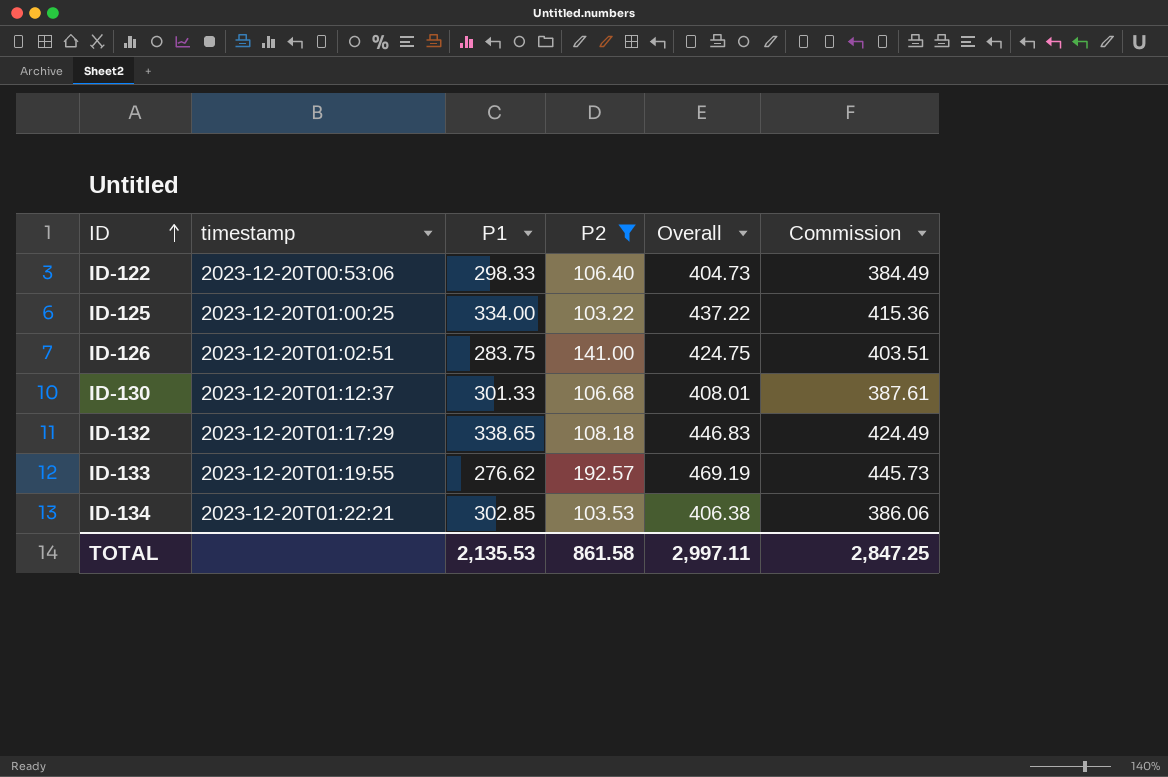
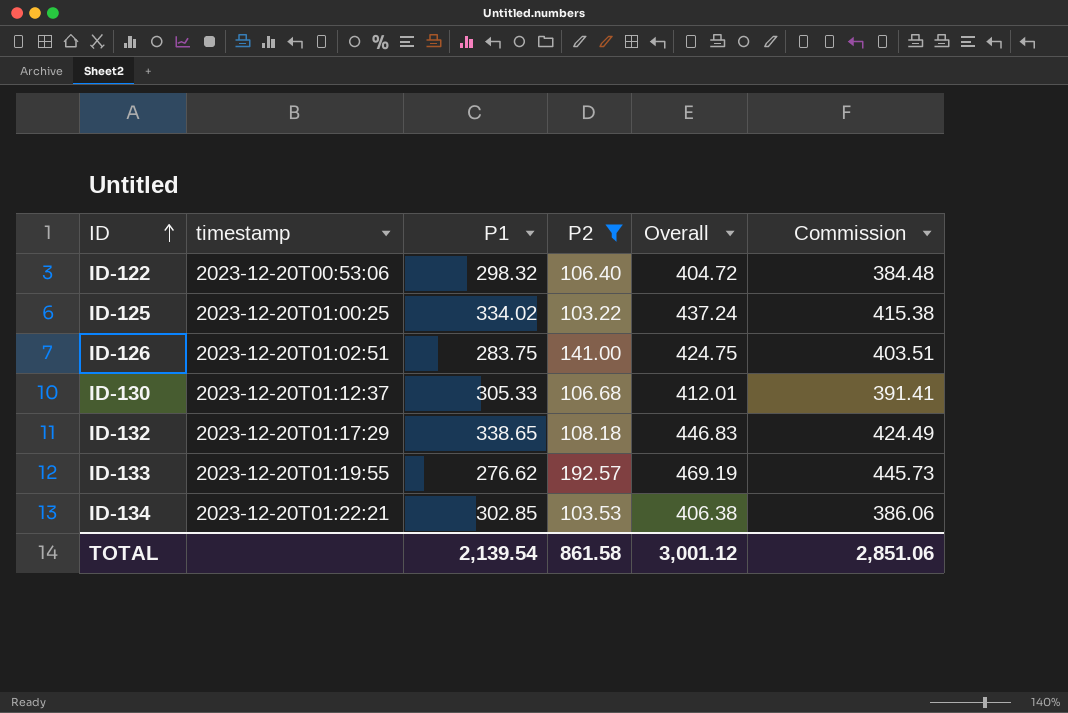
ID-122 | P1: 298.33 -> 298.32
ID-122 | Overall: 404.73 -> 404.72
ID-122 | Commission: 384.49 -> 384.48
ID-125 | P1: 334.00 -> 334.02
ID-125 | Overall: 437.22 -> 437.24
ID-125 | Commission: 415.36 -> 415.38
ID-130 | P1: 301.33 -> 305.33
ID-130 | Overall: 408.01 -> 412.01
ID-130 | Commission: 387.61 -> 391.41
TOTAL | P1: 2,135.53 -> 2,139.54
TOTAL | Overall: 2,997.11 -> 3,001.12
TOTAL | Commission: 2,847.25 -> 2,851.06

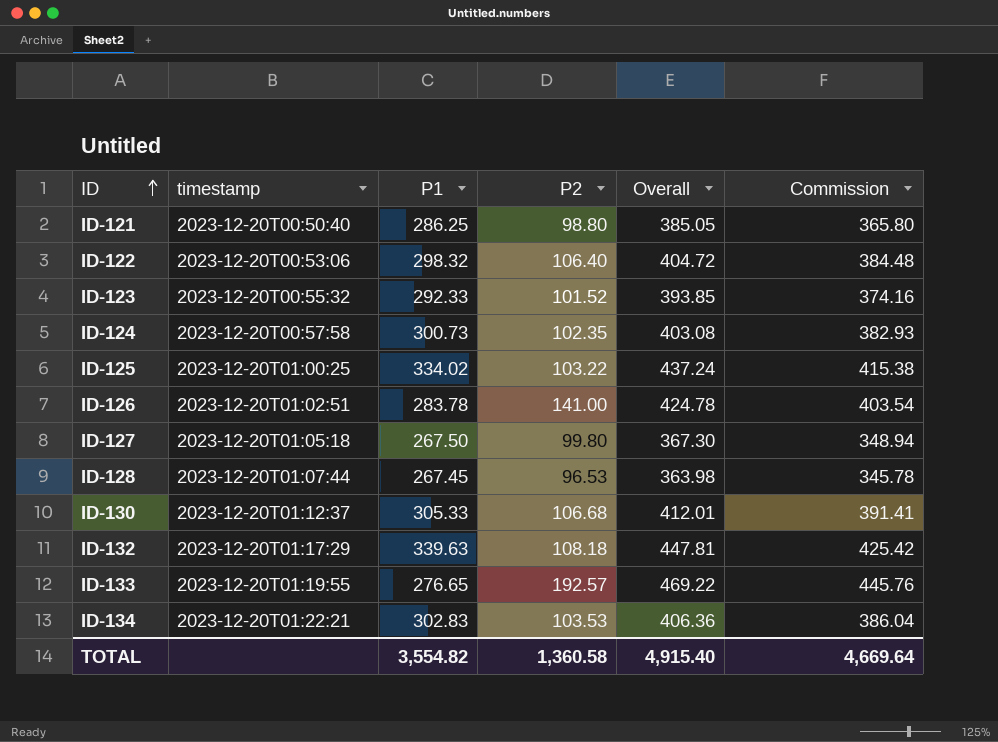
filter: P2 >= 103.22 -> none
ID-126 | P1: 283.75 -> 283.78
ID-126 | Overall: 424.75 -> 424.78
ID-126 | Commission: 403.51 -> 403.54
ID-132 | P1: 338.65 -> 339.63
ID-132 | Overall: 446.83 -> 447.81
ID-132 | Commission: 424.49 -> 425.42
ID-133 | P1: 276.62 -> 276.65
ID-133 | Overall: 469.19 -> 469.22
ID-133 | Commission: 445.73 -> 445.76
ID-134 | P1: 302.85 -> 302.83
ID-134 | Overall: 406.38 -> 406.36
ID-134 | Commission: 386.06 -> 386.04
TOTAL | P1: 2,139.54 -> 3,554.82
TOTAL | P2: 861.58 -> 1,360.58
TOTAL | Overall: 3,001.12 -> 4,915.40
TOTAL | Commission: 2,851.06 -> 4,669.64

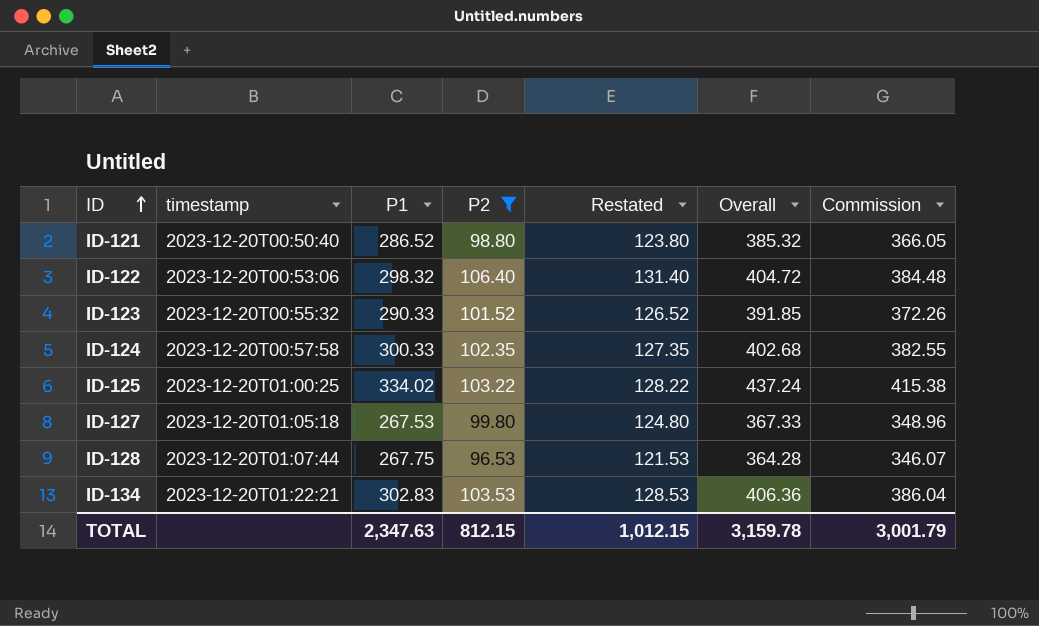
filter: none -> P2 <= 106.40
column Restated | formula: none -> [P2] + 25
ID-121 | P1: 286.25 -> 286.52
ID-121 | Overall: 385.05 -> 385.32
ID-121 | Commission: 365.80 -> 366.05
ID-123 | P1: 292.33 -> 290.33
ID-123 | Overall: 393.85 -> 391.85
ID-123 | Commission: 374.16 -> 372.26
ID-124 | P1: 300.73 -> 300.33
ID-124 | Overall: 403.08 -> 402.68
ID-124 | Commission: 382.93 -> 382.55
ID-127 | P1: 267.50 -> 267.53
ID-127 | Overall: 367.30 -> 367.33
ID-127 | Commission: 348.94 -> 348.96
ID-128 | P1: 267.45 -> 267.75
ID-128 | Overall: 363.98 -> 364.28
ID-128 | Commission: 345.78 -> 346.07
TOTAL | P1: 3,554.82 -> 2,347.63
TOTAL | P2: 1,360.58 -> 812.15
TOTAL | Overall: 4,915.40 -> 3,159.78
TOTAL | Commission: 4,669.64 -> 3,001.79

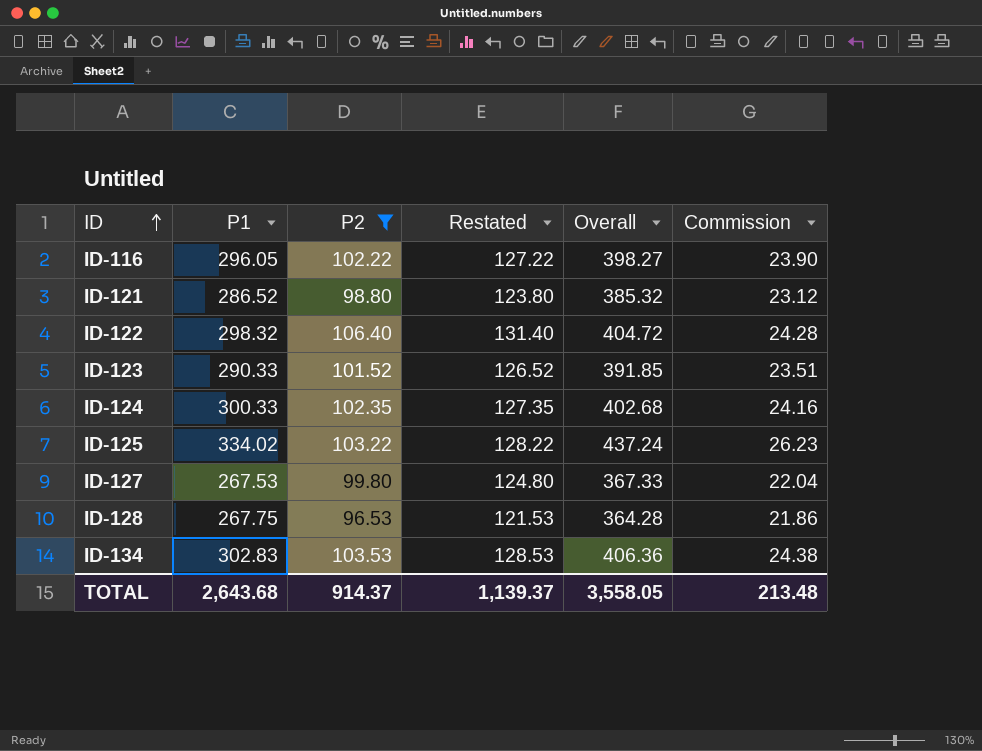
column timestamp | position: 2 -> none
column Commission | formula: [Overall] * 0.95 -> [Overall] * 0.06
row ID-116: none -> 296.05 | 102.22 | 127.22 | 398.27 | 23.90
TOTAL | P1: 2,347.63 -> 2,643.68
TOTAL | P2: 812.15 -> 914.37
TOTAL | Restated: 1,012.15 -> 1,139.37
TOTAL | Overall: 3,159.78 -> 3,558.05
TOTAL | Commission: 3,001.79 -> 213.48

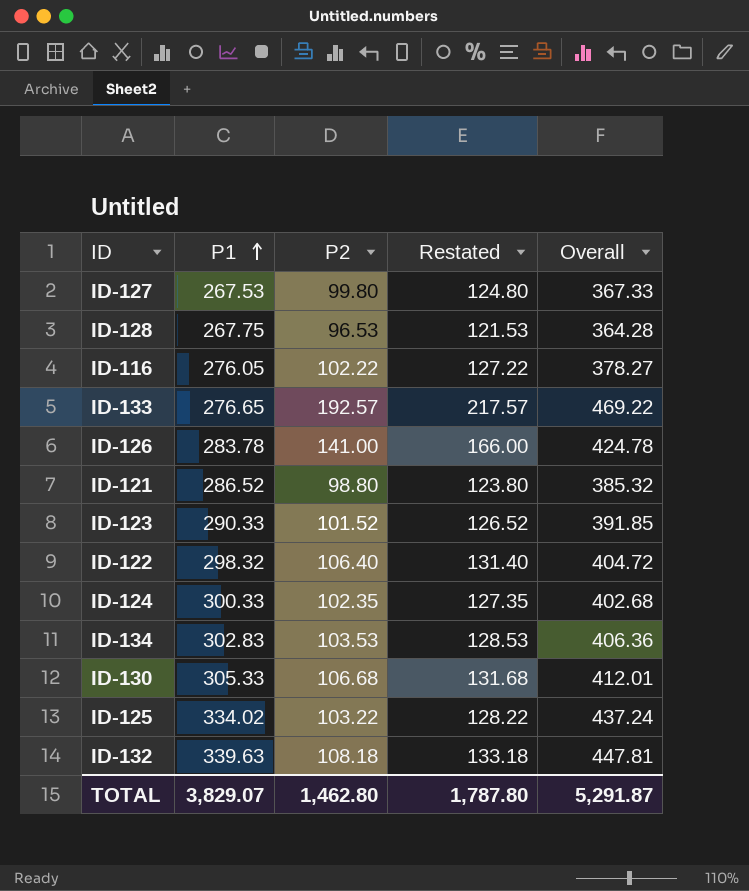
filter: P2 <= 106.40 -> none
row order: ID ascending -> P1 ascending
column Commission | formula: [Overall] * 0.06 -> none
ID-116 | P1: 296.05 -> 276.05
ID-116 | Overall: 398.27 -> 378.27
TOTAL | P1: 2,643.68 -> 3,829.07
TOTAL | P2: 914.37 -> 1,462.80
TOTAL | Restated: 1,139.37 -> 1,787.80
TOTAL | Overall: 3,558.05 -> 5,291.87

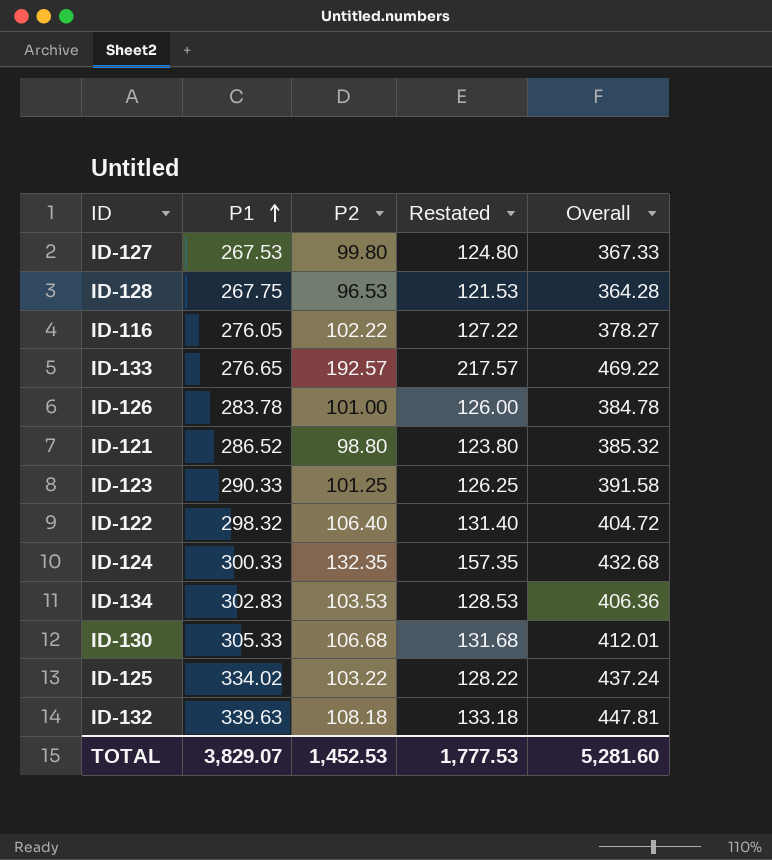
ID-126 | P2: 141.00 -> 101.00
ID-126 | Restated: 166.00 -> 126.00
ID-126 | Overall: 424.78 -> 384.78
ID-123 | P2: 101.52 -> 101.25
ID-123 | Restated: 126.52 -> 126.25
ID-123 | Overall: 391.85 -> 391.58
ID-124 | P2: 102.35 -> 132.35
ID-124 | Restated: 127.35 -> 157.35
ID-124 | Overall: 402.68 -> 432.68
TOTAL | P2: 1,462.80 -> 1,452.53
TOTAL | Restated: 1,787.80 -> 1,777.53
TOTAL | Overall: 5,291.87 -> 5,281.60

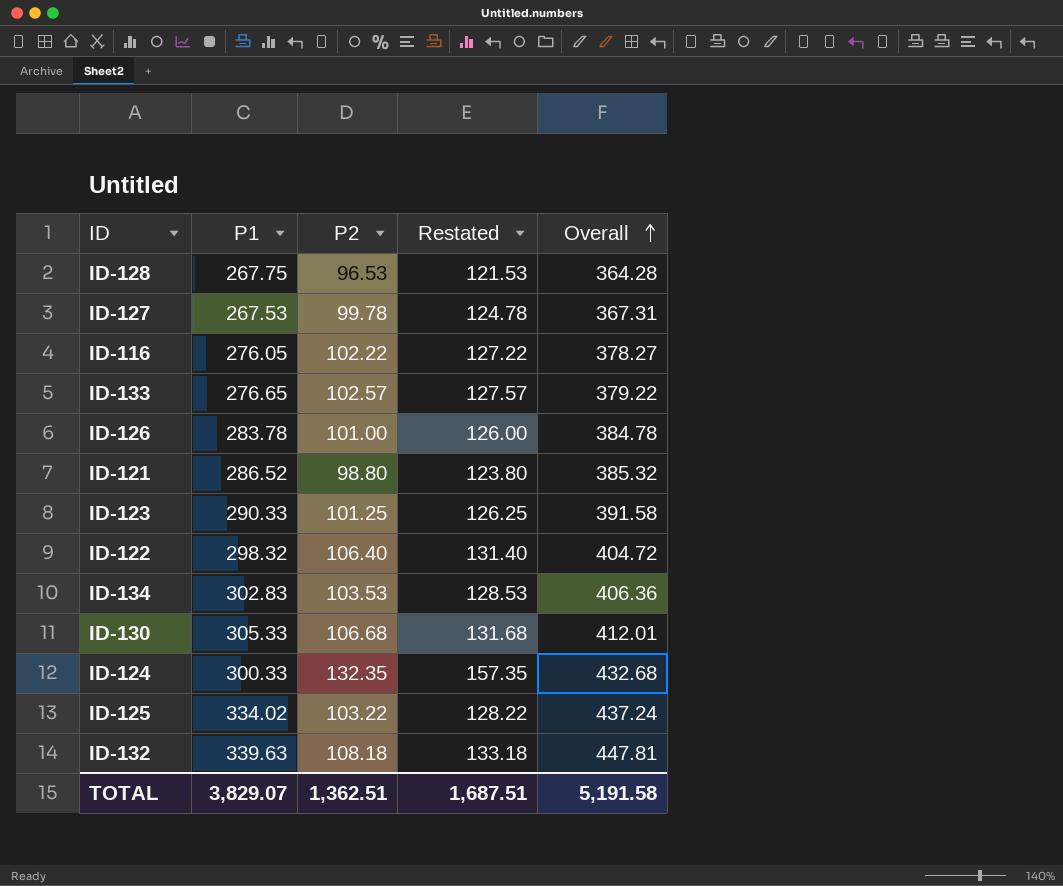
row order: P1 ascending -> Overall ascending
ID-127 | P2: 99.80 -> 99.78
ID-127 | Restated: 124.80 -> 124.78
ID-127 | Overall: 367.33 -> 367.31
ID-133 | P2: 192.57 -> 102.57
ID-133 | Restated: 217.57 -> 127.57
ID-133 | Overall: 469.22 -> 379.22
TOTAL | P2: 1,452.53 -> 1,362.51
TOTAL | Restated: 1,777.53 -> 1,687.51
TOTAL | Overall: 5,281.60 -> 5,191.58

